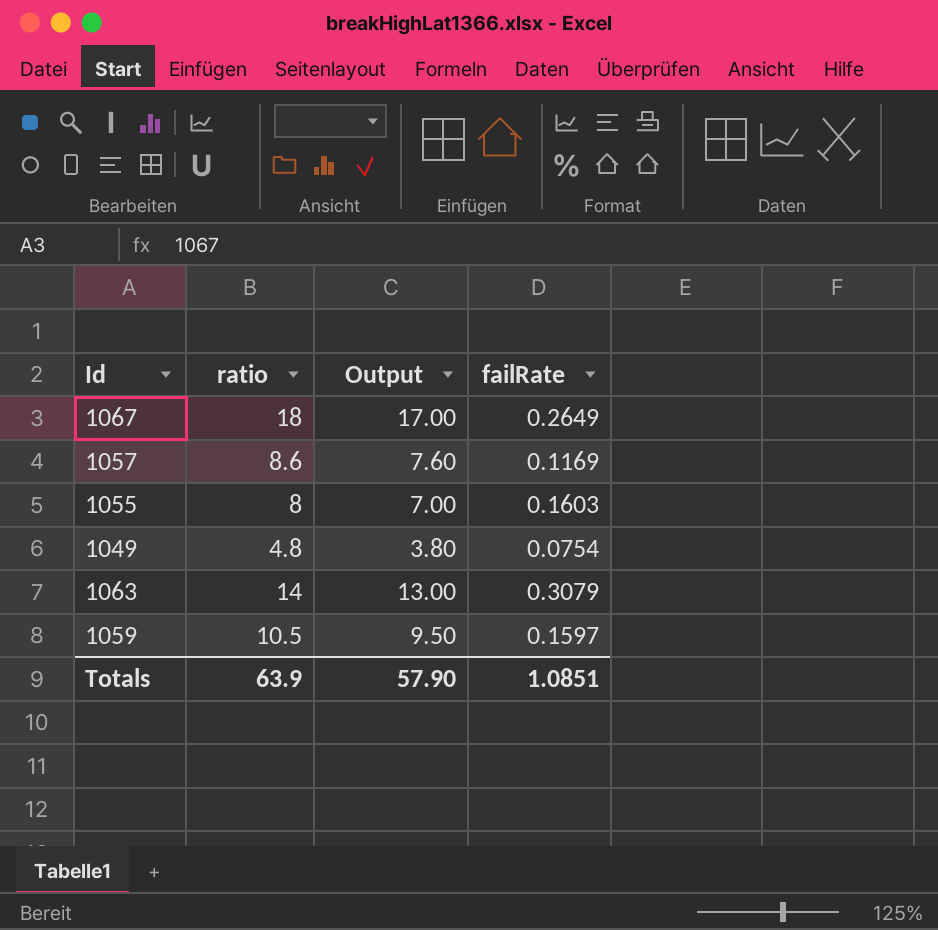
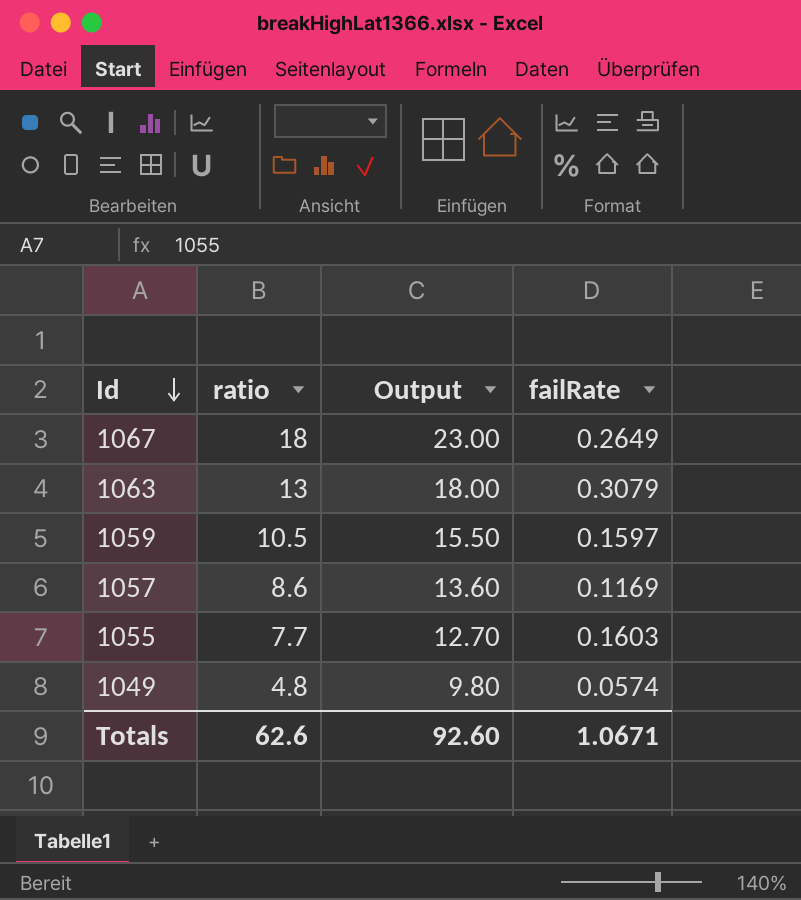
row order: none -> Id descending
column Output | formula: [ratio] - 1 -> [ratio] + 5
1063 | ratio: 14 -> 13
1055 | ratio: 8 -> 7.7
1049 | failRate: 0.0754 -> 0.0574
Totals | ratio: 63.9 -> 62.6
Totals | Output: 57.90 -> 92.60
Totals | failRate: 1.0851 -> 1.0671

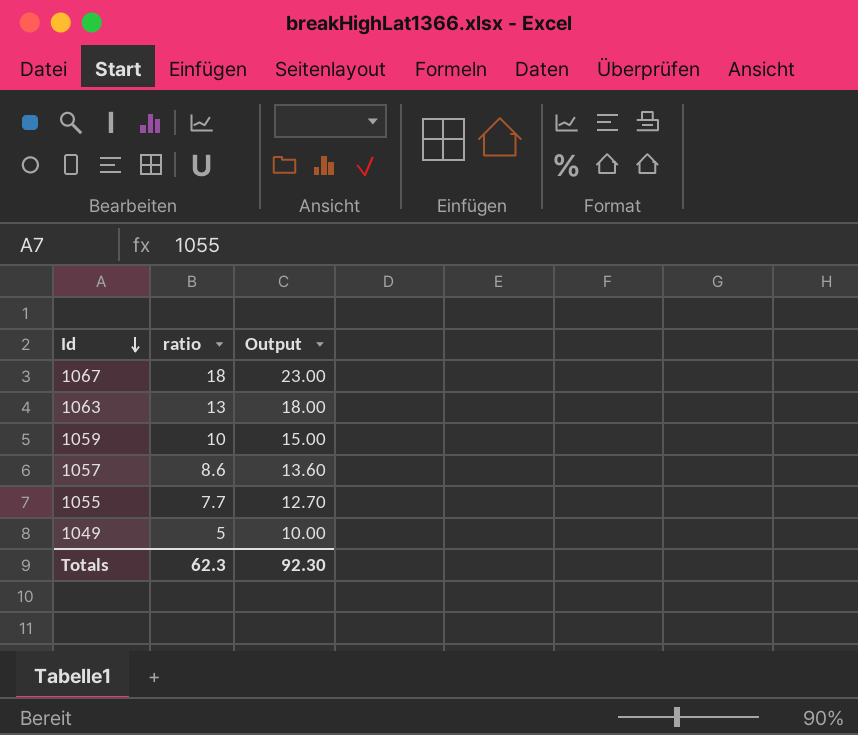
column failRate | position: 4 -> none
1059 | ratio: 10.5 -> 10
1059 | Output: 15.50 -> 15.00
1049 | ratio: 4.8 -> 5
1049 | Output: 9.80 -> 10.00
Totals | ratio: 62.6 -> 62.3
Totals | Output: 92.60 -> 92.30

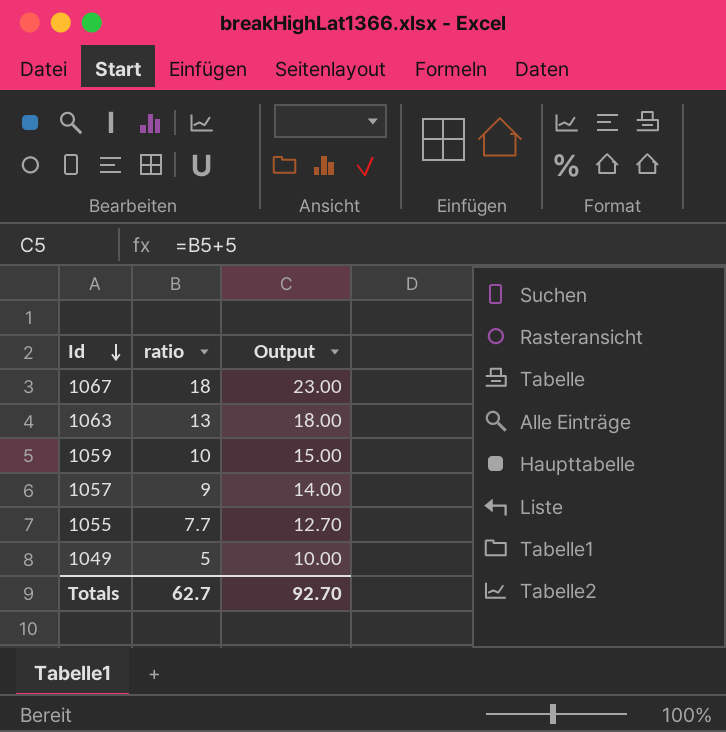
1057 | ratio: 8.6 -> 9
1057 | Output: 13.60 -> 14.00
Totals | ratio: 62.3 -> 62.7
Totals | Output: 92.30 -> 92.70

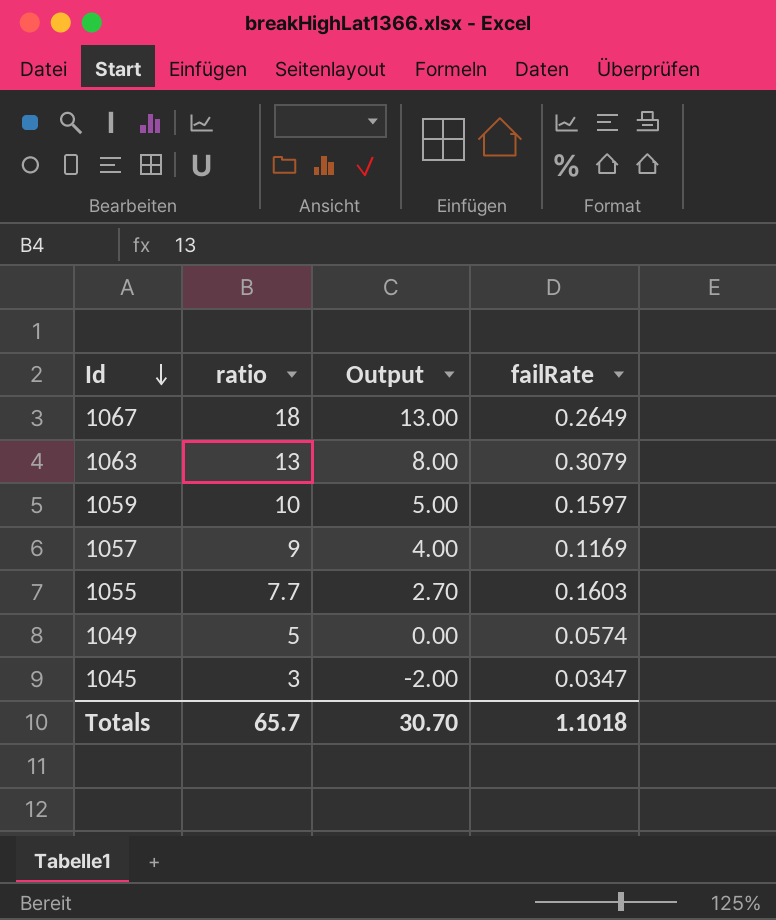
column Output | formula: [ratio] + 5 -> [ratio] - 5
column failRate | position: none -> 4
row 1045: none -> 3 | -2.00 | 0.0347
Totals | ratio: 62.7 -> 65.7
Totals | Output: 92.70 -> 30.70

